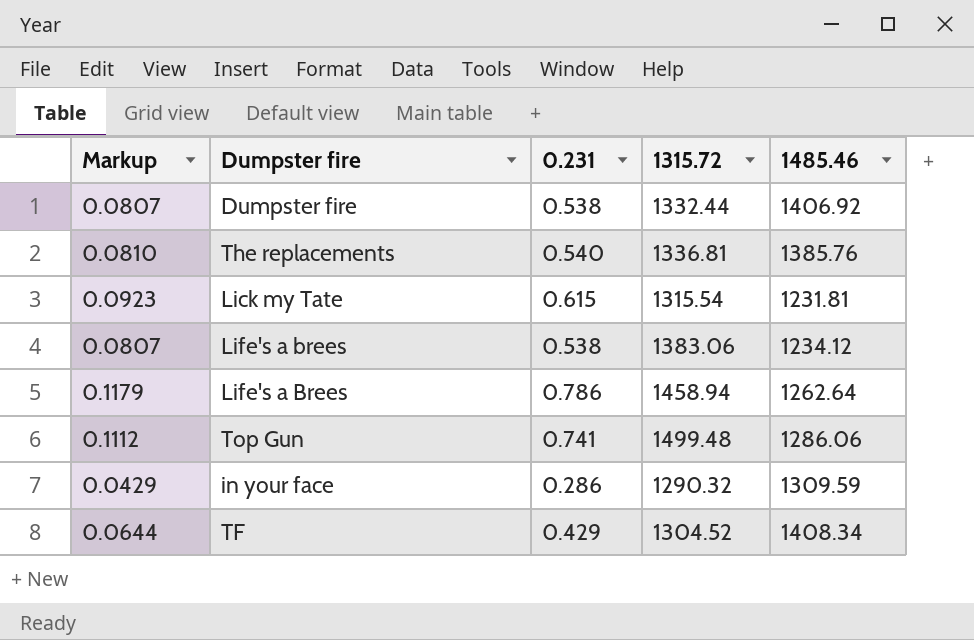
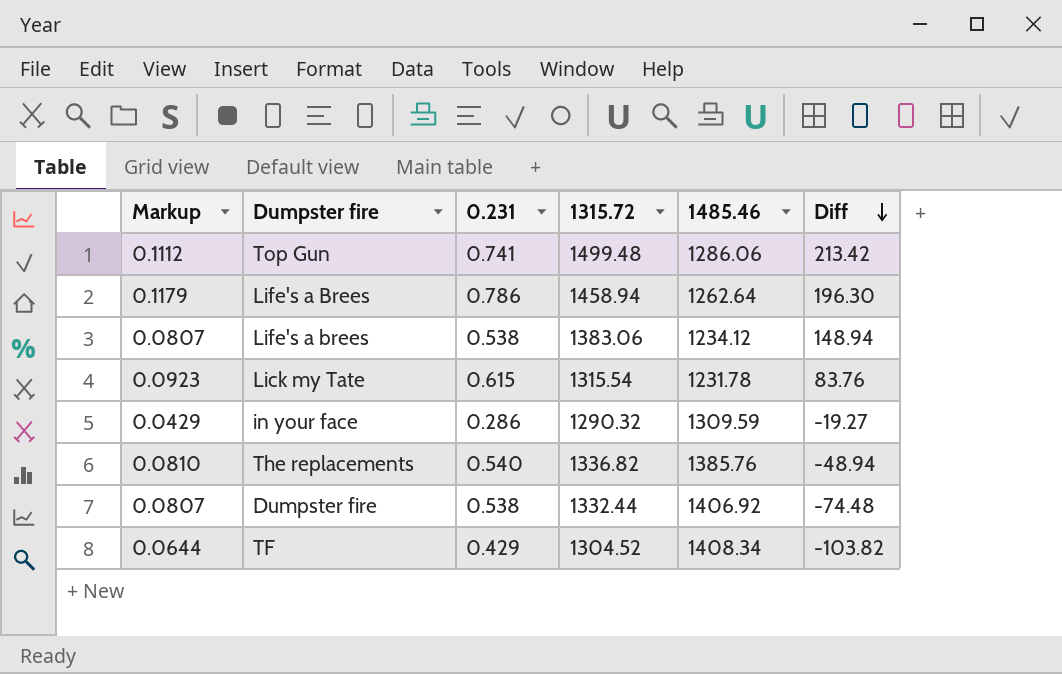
row order: none -> Diff descending
column Diff | formula: none -> [1315.72] - [1485.46]
Lick my Tate | 1485.46: 1231.81 -> 1231.78
The replacements | 1315.72: 1336.81 -> 1336.82

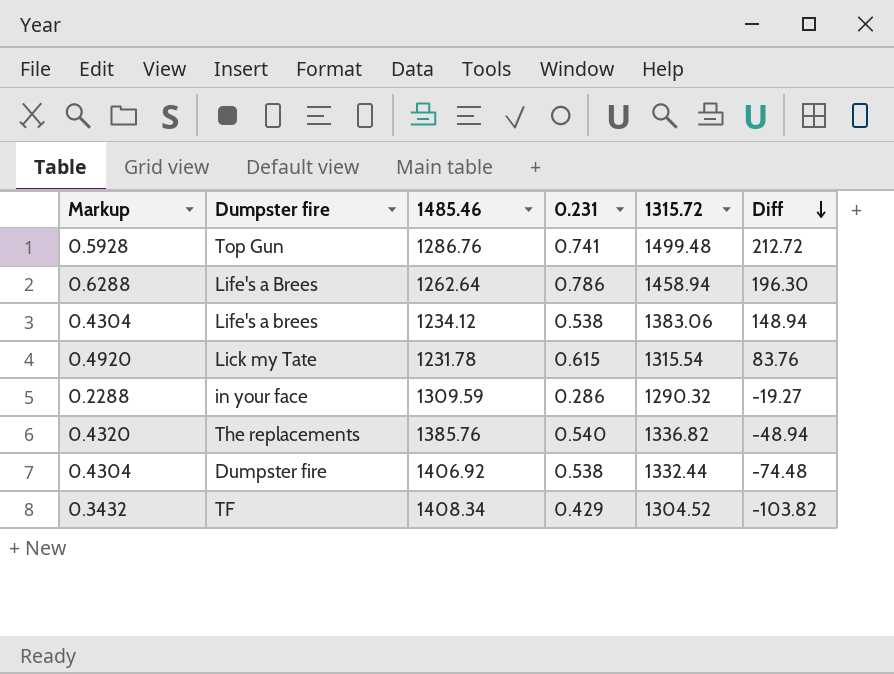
column Markup | formula: [0.231] * 0.15 -> [0.231] * 0.8
column 1485.46 | position: 5 -> 3
Top Gun | 1485.46: 1286.06 -> 1286.76
Top Gun | Diff: 213.42 -> 212.72

